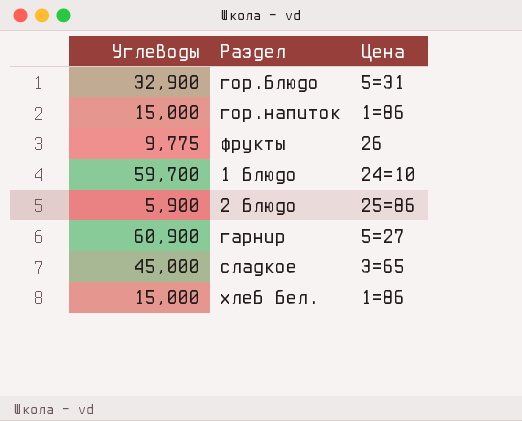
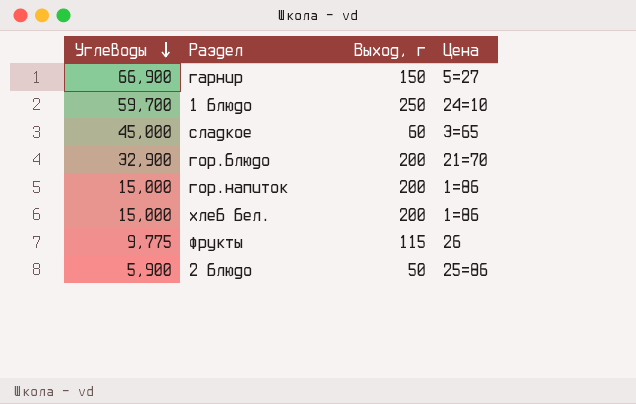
row order: none -> Углеводы descending
column Выход, г | position: none -> 3
гарнир | Углеводы: 60,900 -> 66,900
гор.блюдо | Цена: 5=31 -> 21=70

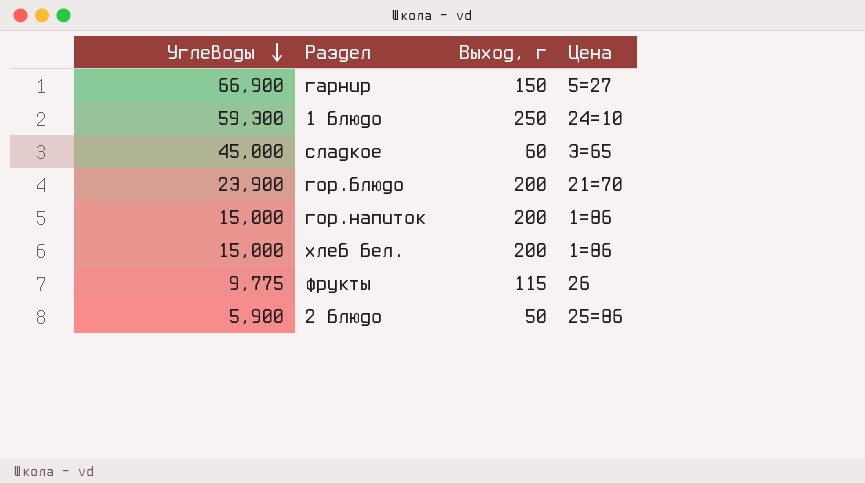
1 блюдо | Углеводы: 59,700 -> 59,300
гор.блюдо | Углеводы: 32,900 -> 23,900

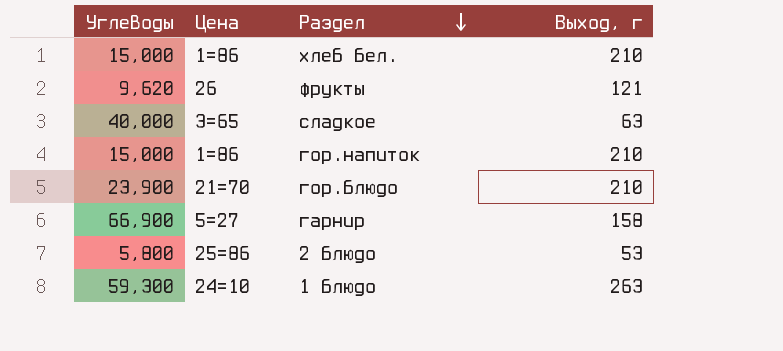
row order: Углеводы descending -> Раздел descending
column Цена | position: 4 -> 2
хлеб бел. | Выход, г: 200 -> 210
фрукты | Углеводы: 9,775 -> 9,620
фрукты | Выход, г: 115 -> 121
сладкое | Углеводы: 45,000 -> 40,000
сладкое | Выход, г: 60 -> 63
гор.напиток | Выход, г: 200 -> 210
гор.блюдо | Выход, г: 200 -> 210
гарнир | Выход, г: 150 -> 158
2 блюдо | Углеводы: 5,900 -> 5,800
2 блюдо | Выход, г: 50 -> 53
1 блюдо | Выход, г: 250 -> 263

